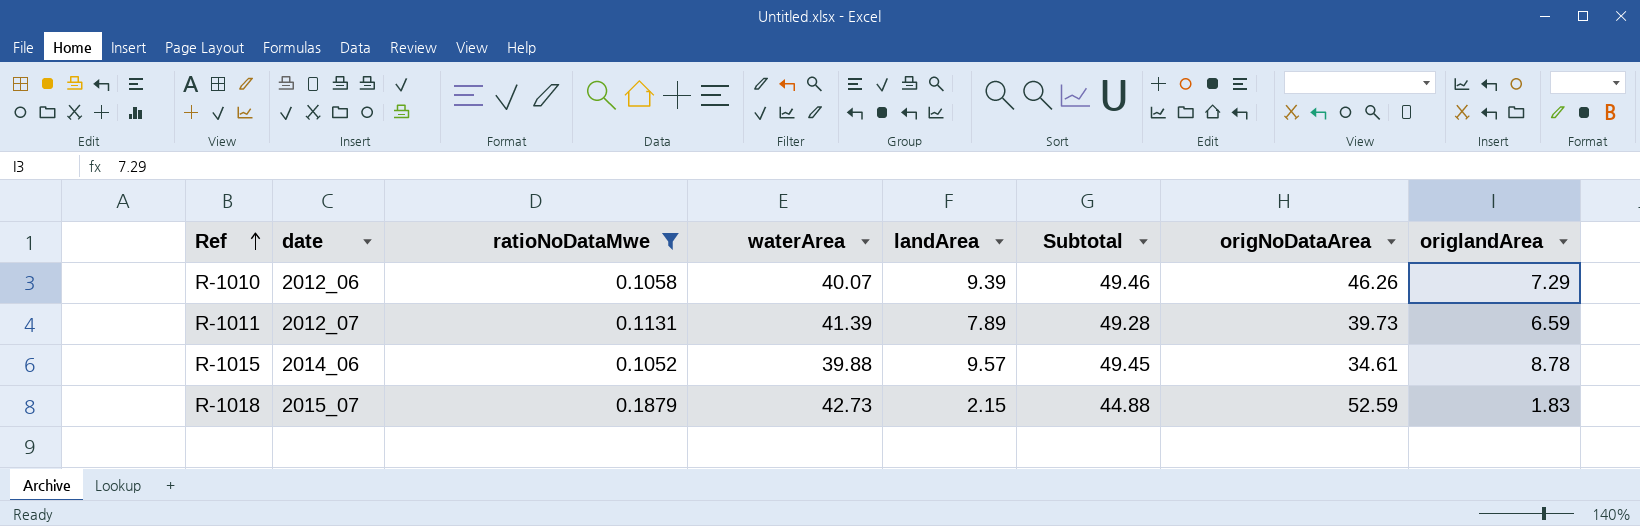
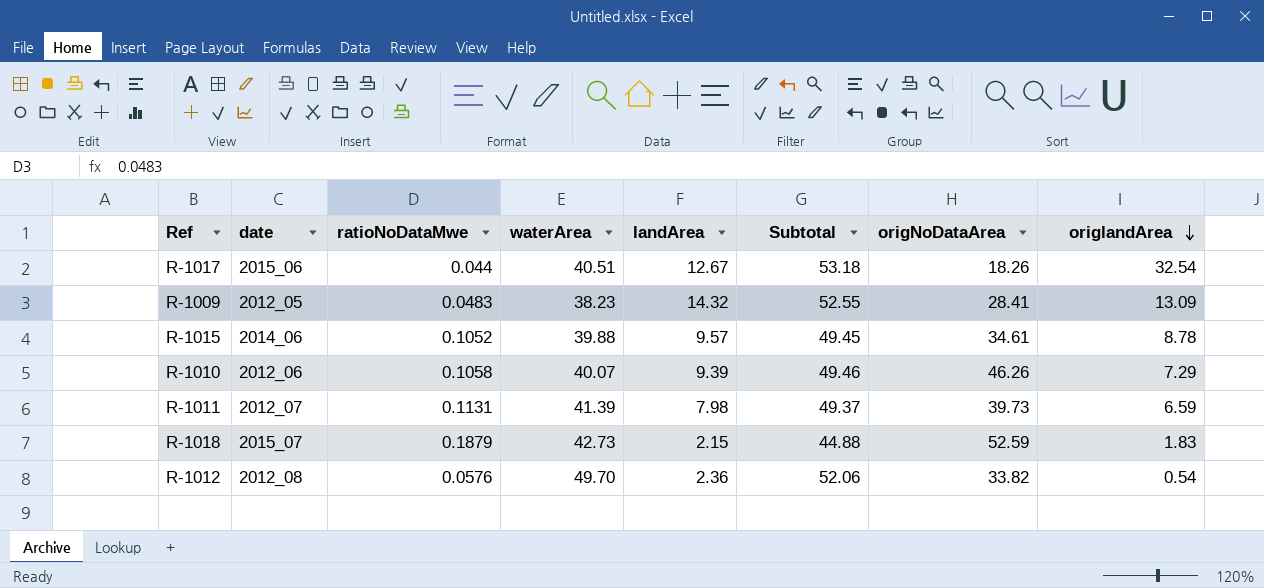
filter: ratioNoDataMwe >= 0.1052 -> none
row order: Ref ascending -> origlandArea descending
R-1011 | landArea: 7.89 -> 7.98
R-1011 | Subtotal: 49.28 -> 49.37

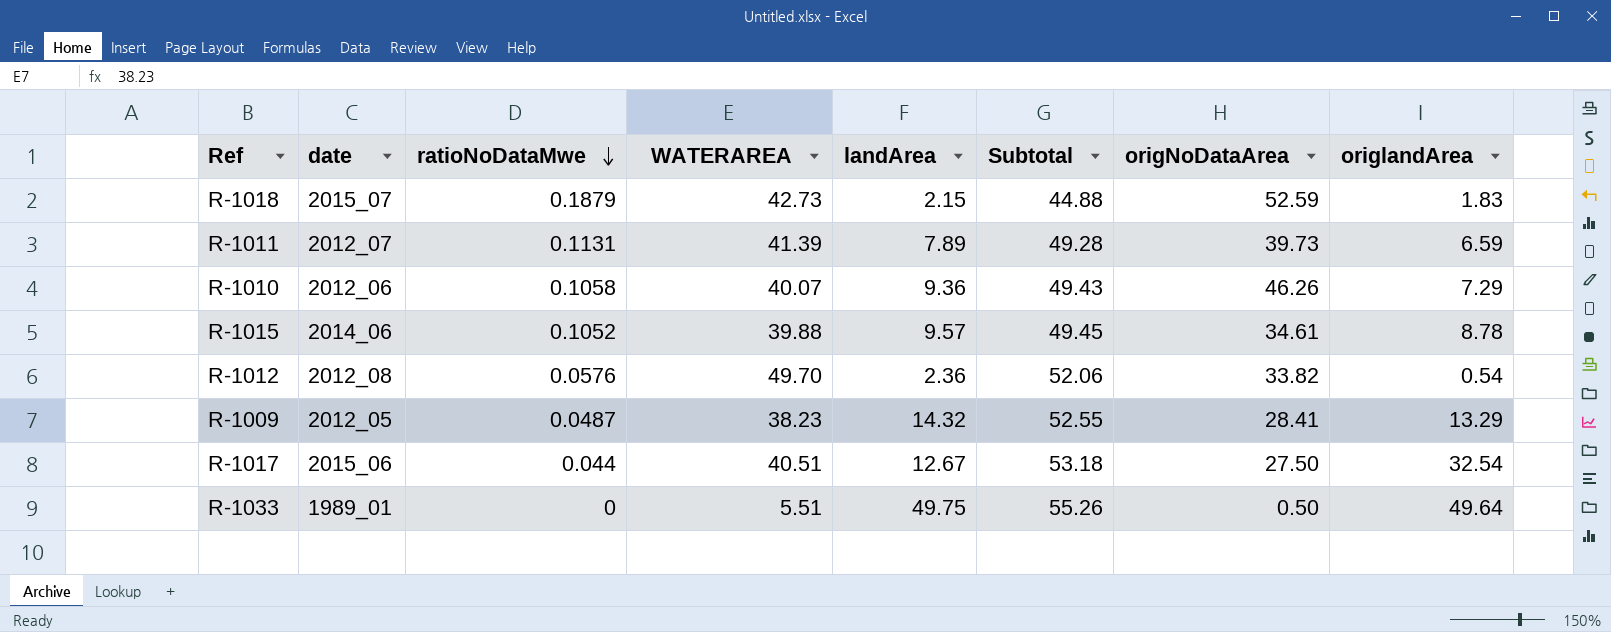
row order: origlandArea descending -> ratioNoDataMwe descending
column name: waterArea -> WATERAREA
R-1011 | landArea: 7.98 -> 7.89
R-1011 | Subtotal: 49.37 -> 49.28
R-1010 | landArea: 9.39 -> 9.36
R-1010 | Subtotal: 49.46 -> 49.43
R-1009 | ratioNoDataMwe: 0.0483 -> 0.0487
R-1009 | origlandArea: 13.09 -> 13.29
R-1017 | origNoDataArea: 18.26 -> 27.50
row R-1033: none -> 1989_01 | 0 | 5.51 | 49.75 | 55.26 | 0.50 | 49.64

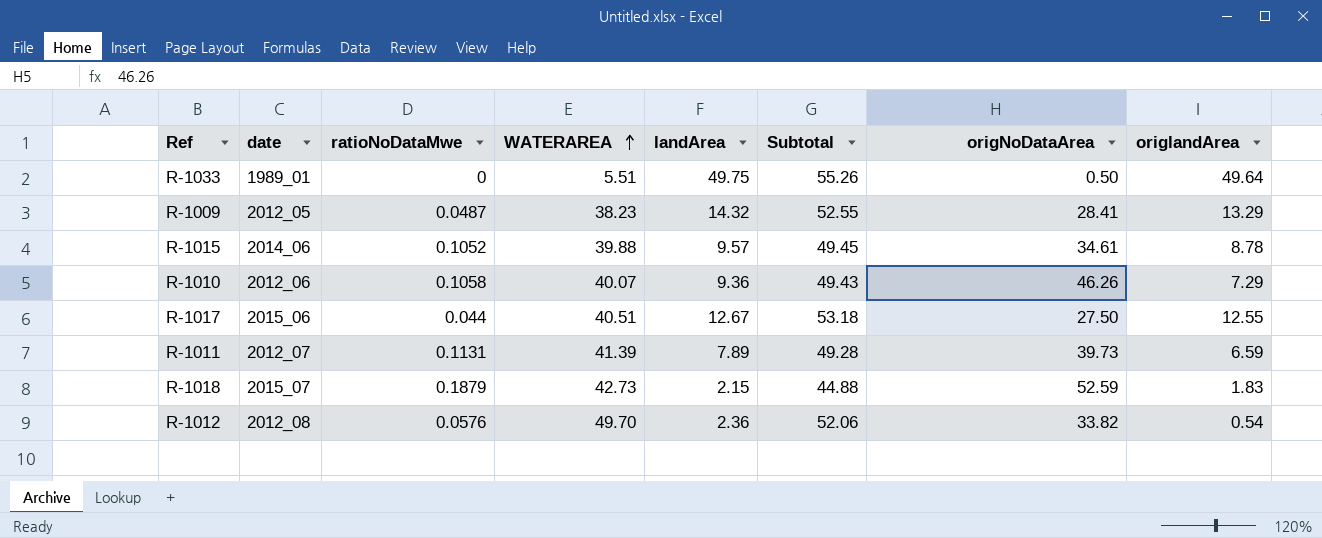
row order: ratioNoDataMwe descending -> WATERAREA ascending
R-1017 | origlandArea: 32.54 -> 12.55

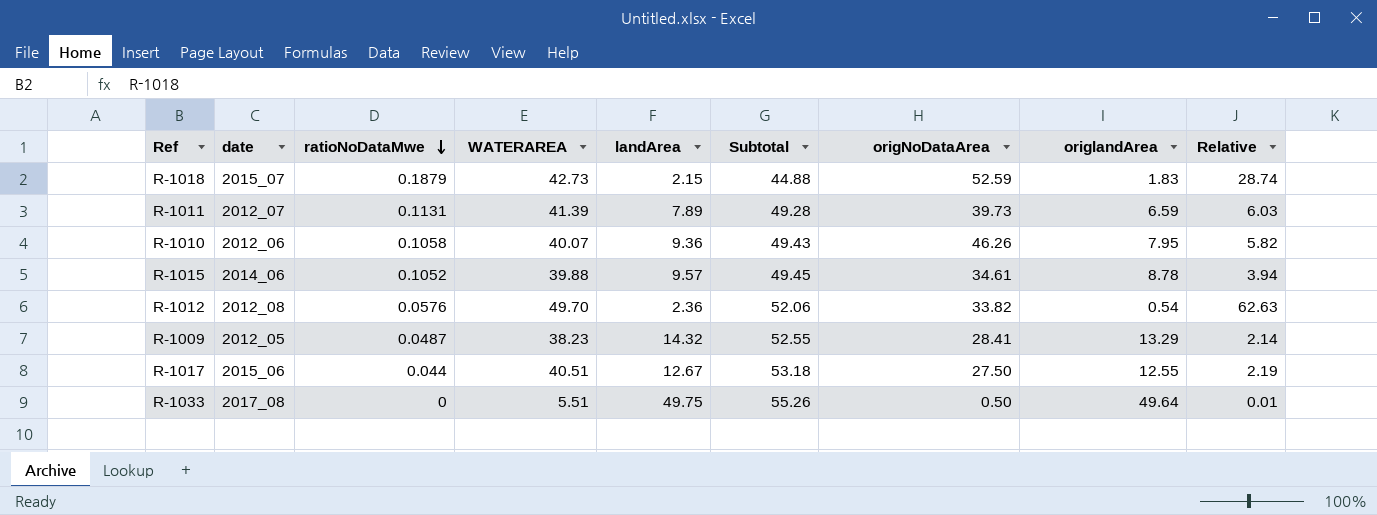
row order: WATERAREA ascending -> ratioNoDataMwe descending
column Relative | formula: none -> [origNoDataArea] / [origlandArea]
R-1010 | origlandArea: 7.29 -> 7.95
R-1033 | date: 1989_01 -> 2017_08

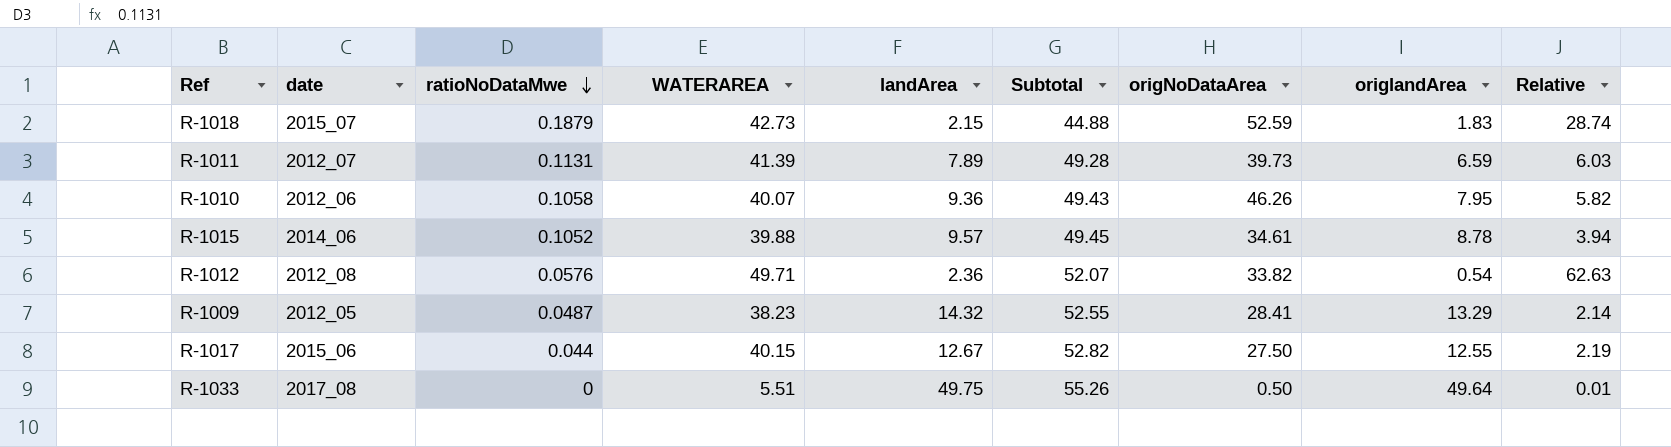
R-1012 | WATERAREA: 49.70 -> 49.71
R-1012 | Subtotal: 52.06 -> 52.07
R-1017 | WATERAREA: 40.51 -> 40.15
R-1017 | Subtotal: 53.18 -> 52.82

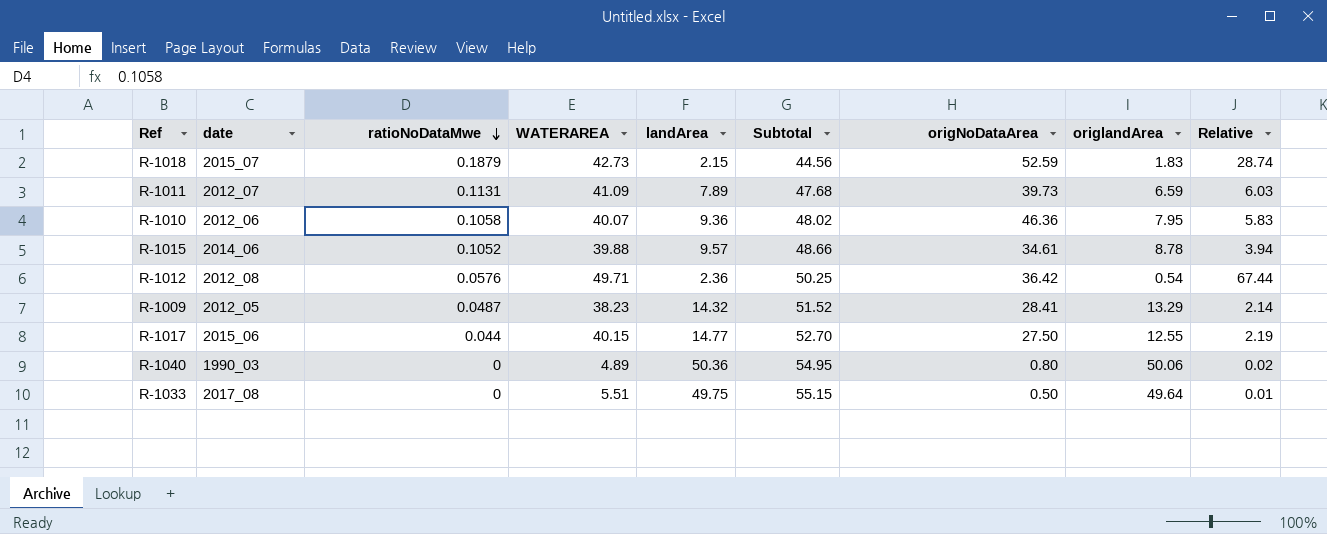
column Subtotal | formula: [WATERAREA] + [landArea] -> [WATERAREA] + [origlandArea]
R-1011 | WATERAREA: 41.39 -> 41.09
R-1010 | origNoDataArea: 46.26 -> 46.36
R-1010 | Relative: 5.82 -> 5.83
R-1012 | origNoDataArea: 33.82 -> 36.42
R-1012 | Relative: 62.63 -> 67.44
R-1017 | landArea: 12.67 -> 14.77
row R-1040: none -> 1990_03 | 0 | 4.89 | 50.36 | 54.95 | 0.80 | 50.06 | 0.02

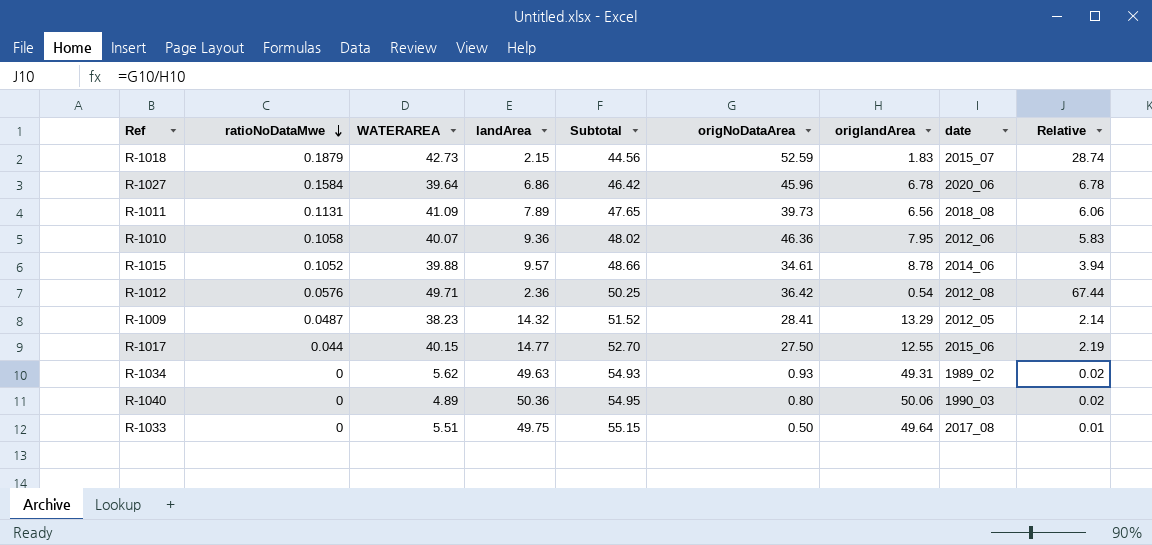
column date | position: 2 -> 8
row R-1027: none -> 0.1584 | 39.64 | 6.86 | 46.42 | 45.96 | 6.78 | 2020_06 | 6.78
R-1011 | Subtotal: 47.68 -> 47.65
R-1011 | origlandArea: 6.59 -> 6.56
R-1011 | date: 2012_07 -> 2018_08
R-1011 | Relative: 6.03 -> 6.06
row R-1034: none -> 0 | 5.62 | 49.63 | 54.93 | 0.93 | 49.31 | 1989_02 | 0.02

